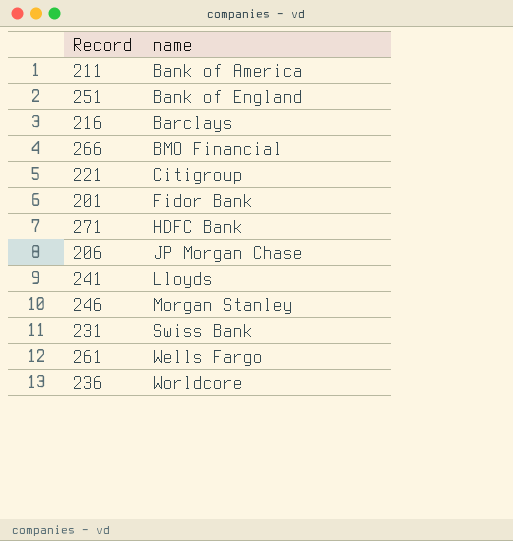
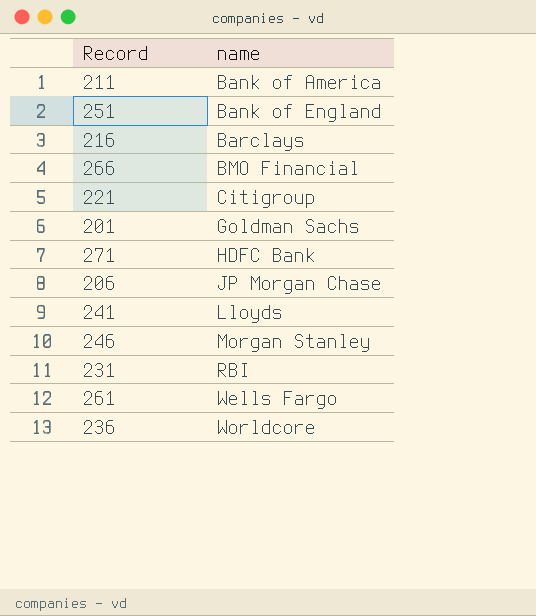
201 | name: Fidor Bank -> Goldman Sachs
231 | name: Swiss Bank -> RBI

